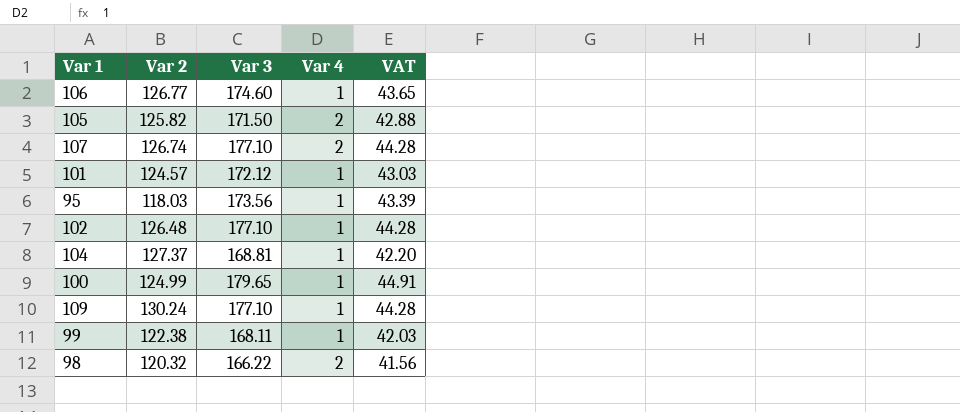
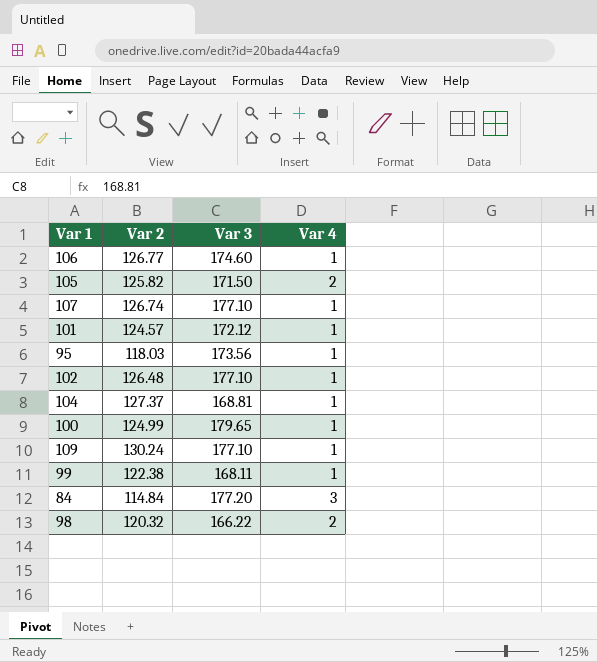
column VAT | formula: [Var 3] * 0.25 -> none
107 | Var 4: 2 -> 1
row 84: none -> 114.84 | 177.20 | 3

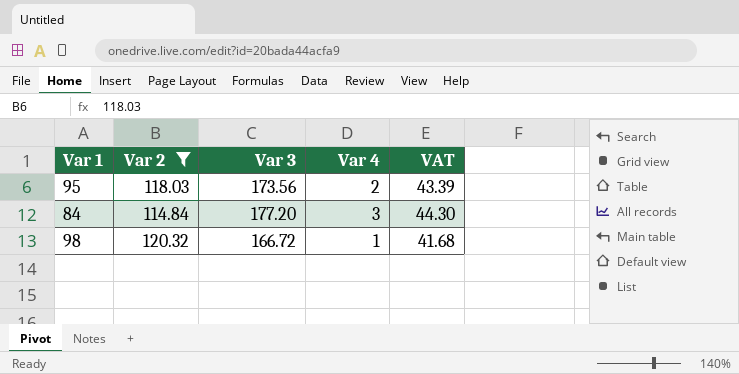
filter: none -> Var 2 <= 120.32
column VAT | formula: none -> [Var 3] * 0.25
95 | Var 4: 1 -> 2
98 | Var 3: 166.22 -> 166.72
98 | Var 4: 2 -> 1

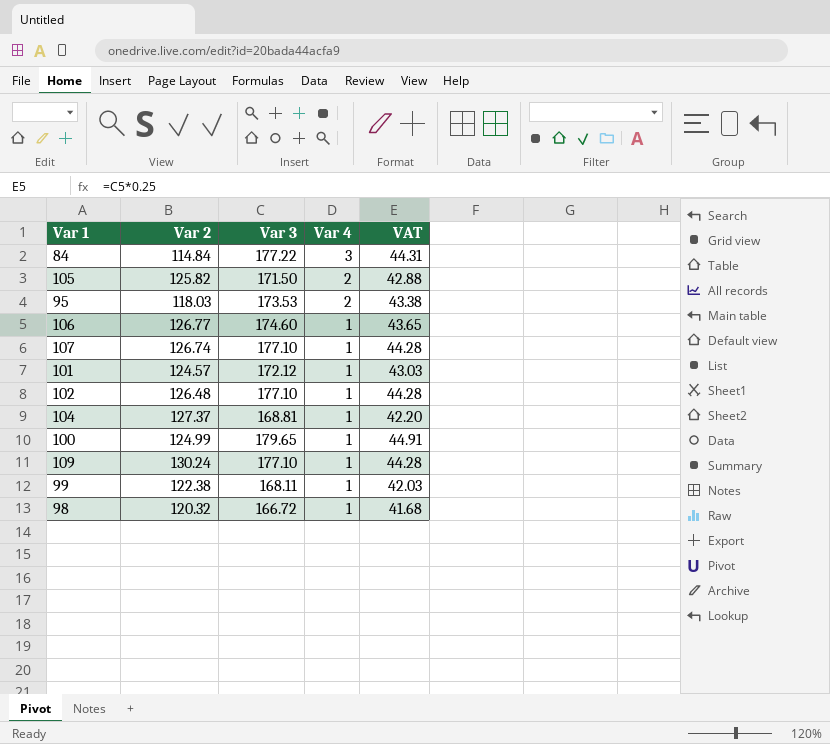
filter: Var 2 <= 120.32 -> none
row order: none -> Var 4 descending
84 | Var 3: 177.20 -> 177.22
84 | VAT: 44.30 -> 44.31
95 | Var 3: 173.56 -> 173.53
95 | VAT: 43.39 -> 43.38

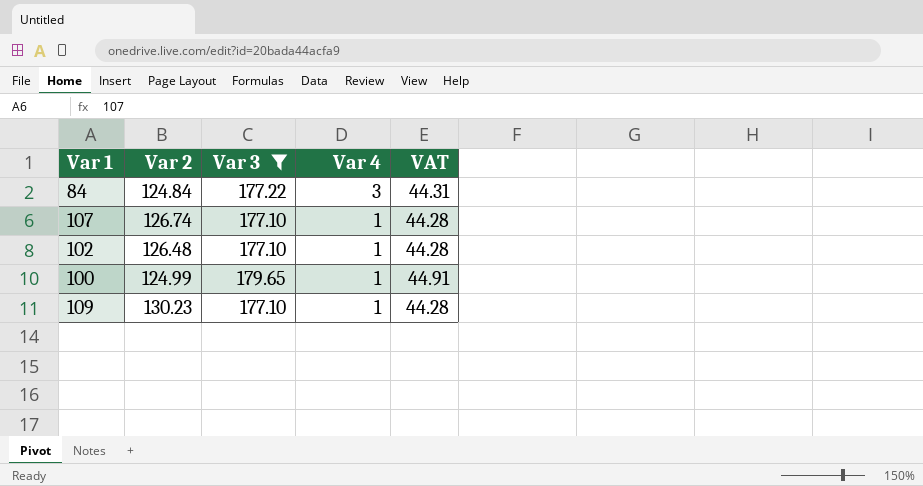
filter: none -> Var 3 >= 177.10
84 | Var 2: 114.84 -> 124.84
109 | Var 2: 130.24 -> 130.23

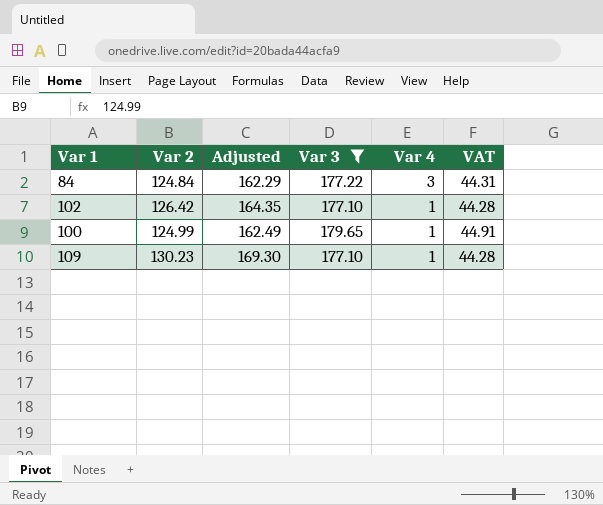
column Adjusted | formula: none -> [Var 2] * 1.3
row 107: 126.74 | 177.10 | 1 | 44.28 -> none
102 | Var 2: 126.48 -> 126.42

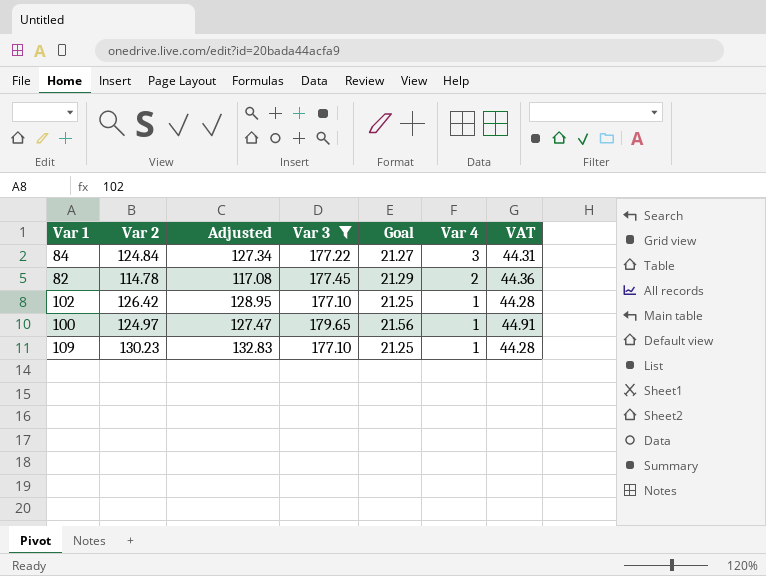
column Adjusted | formula: [Var 2] * 1.3 -> [Var 2] * 1.02
column Goal | formula: none -> [Var 3] * 0.12
row 82: none -> 114.78 | 117.08 | 177.45 | 21.29 | 2 | 44.36
100 | Var 2: 124.99 -> 124.97

